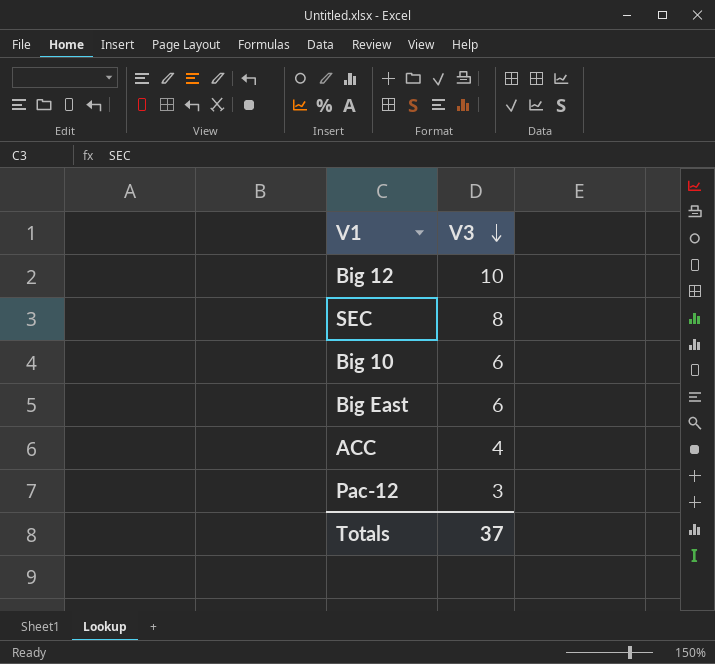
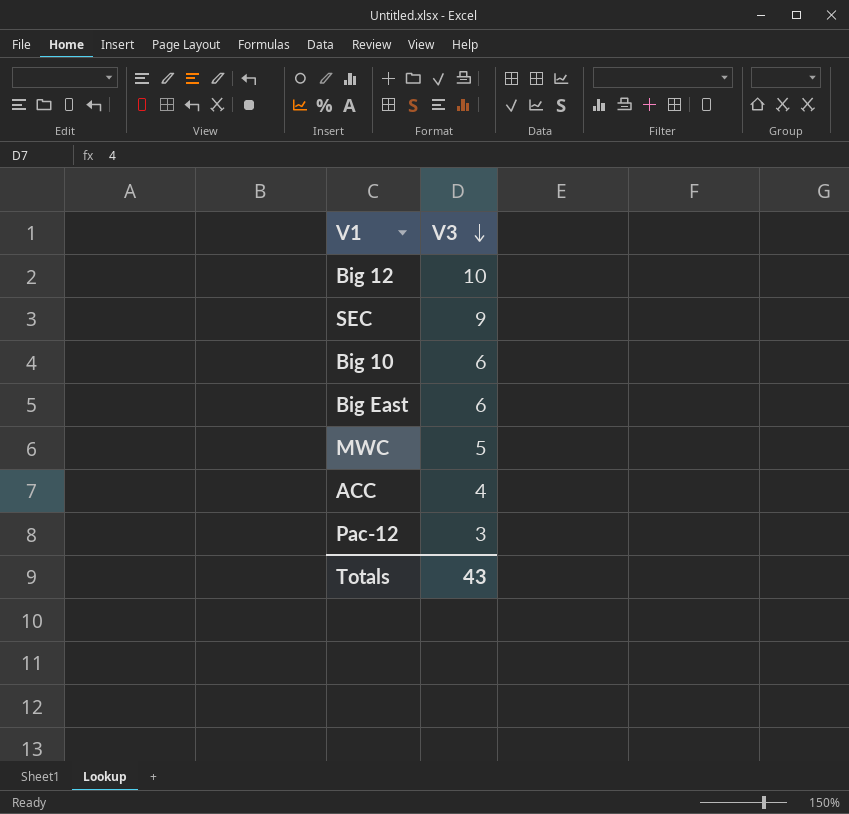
SEC | V3: 8 -> 9
row MWC: none -> 5
Totals | V3: 37 -> 43

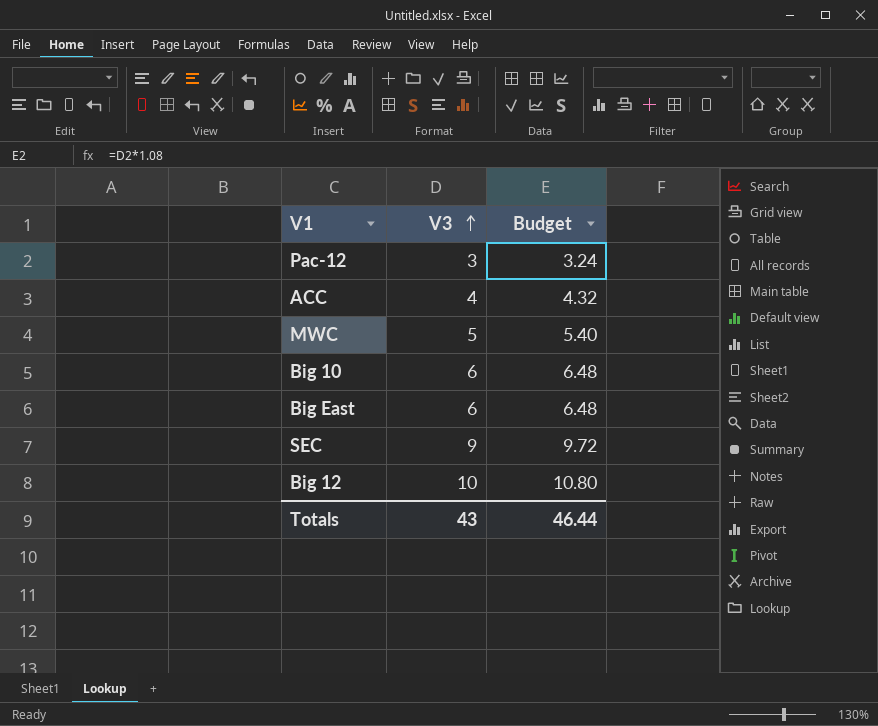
row order: V3 descending -> V3 ascending
column Budget | formula: none -> [V3] * 1.08

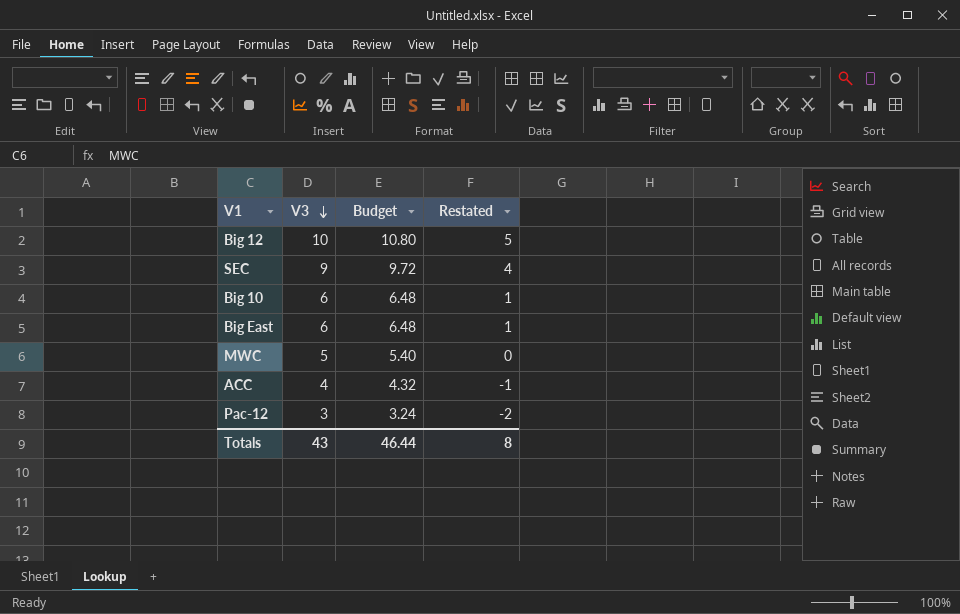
row order: V3 ascending -> V3 descending
column Restated | formula: none -> [V3] - 5

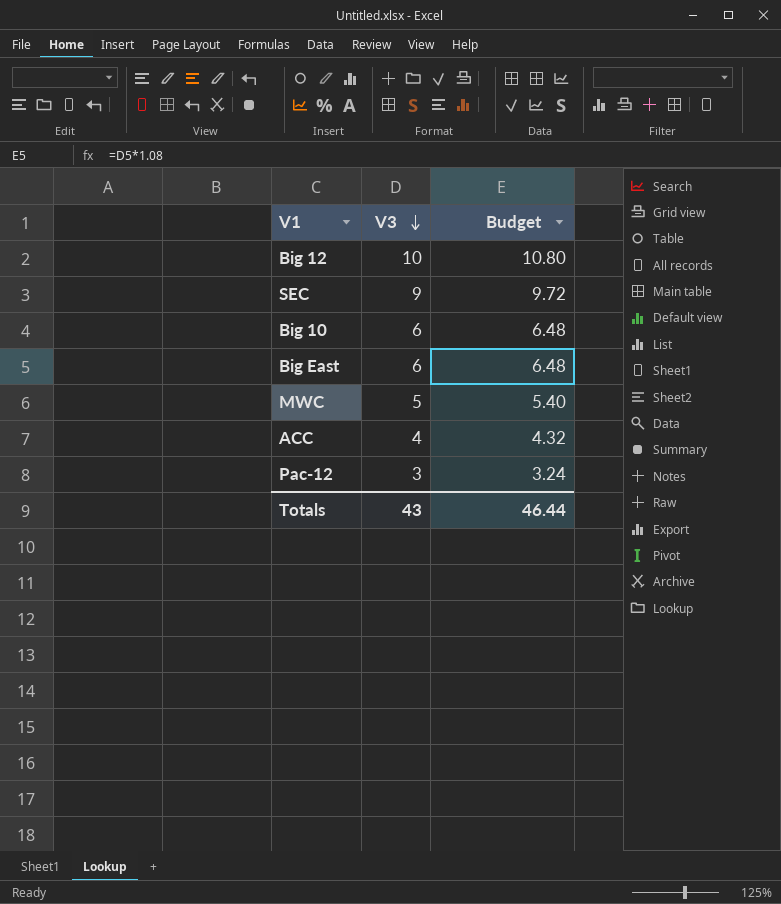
column Restated | formula: [V3] - 5 -> none

